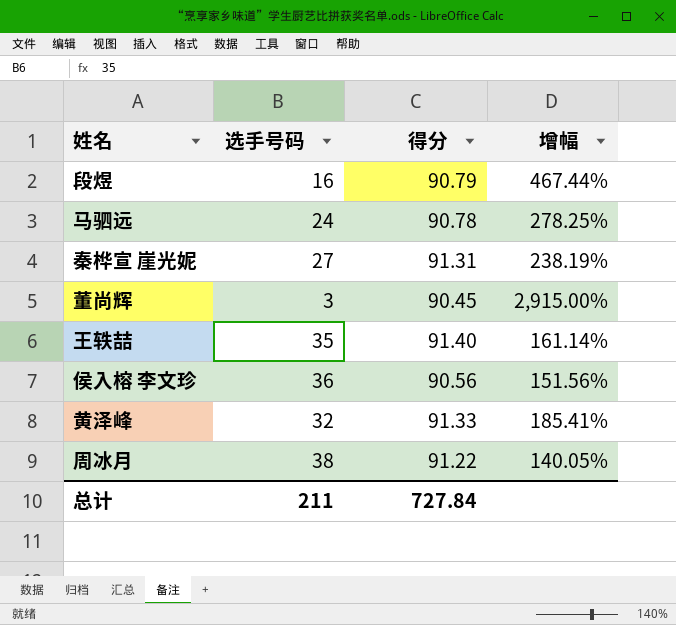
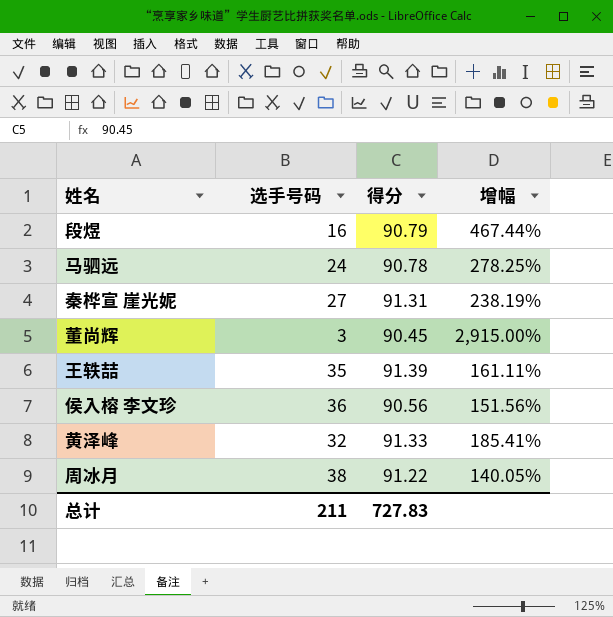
王轶喆 | 得分: 91.40 -> 91.39
王轶喆 | 增幅: 161.14% -> 161.11%
总计 | 得分: 727.84 -> 727.83

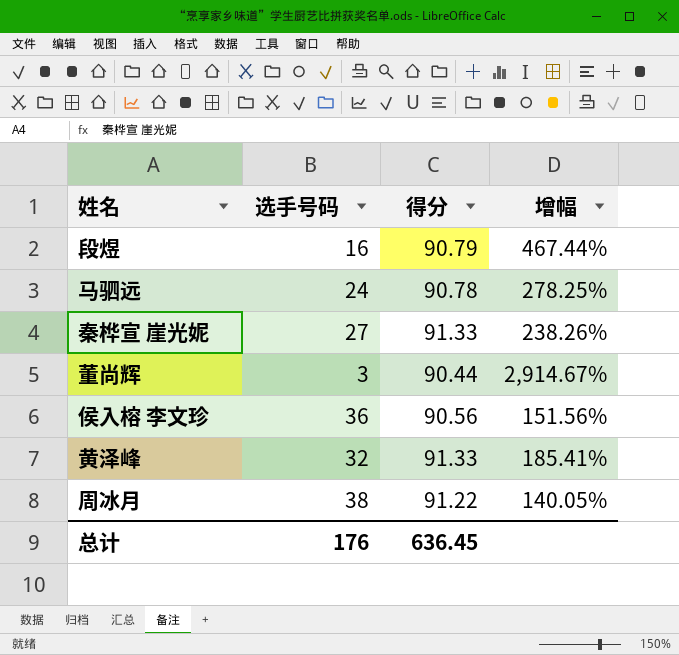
row 王轶喆: 35 | 91.39 | 161.11% -> none
秦桦宣 崖光妮 | 得分: 91.31 -> 91.33
秦桦宣 崖光妮 | 增幅: 238.19% -> 238.26%
董尚辉 | 得分: 90.45 -> 90.44
董尚辉 | 增幅: 2,915.00% -> 2,914.67%
总计 | 选手号码: 211 -> 176
总计 | 得分: 727.83 -> 636.45

